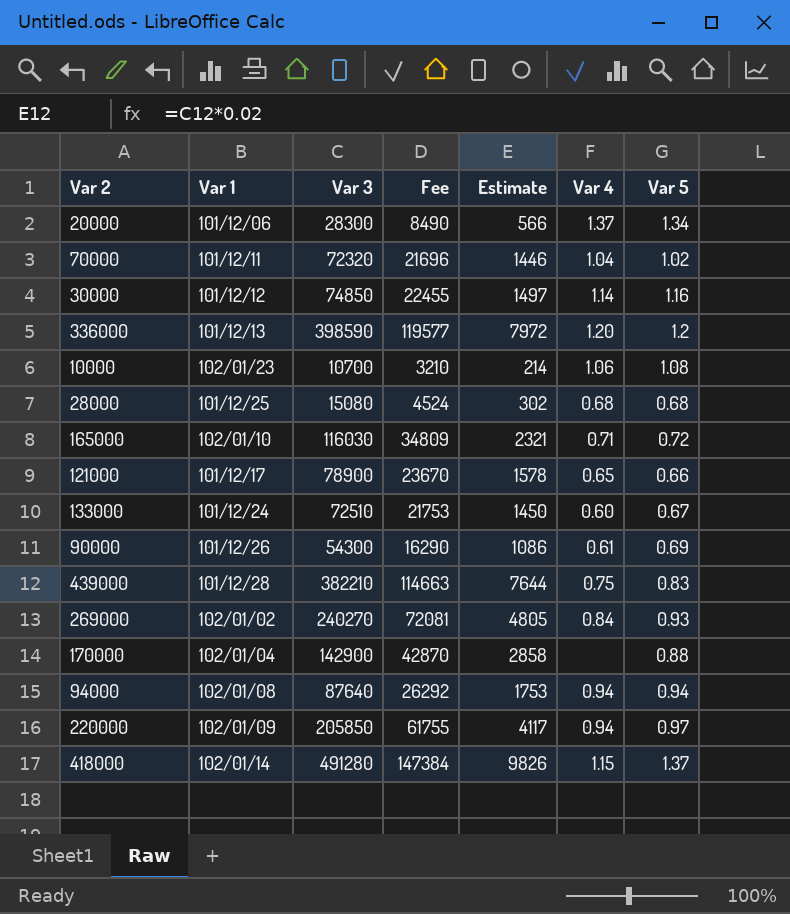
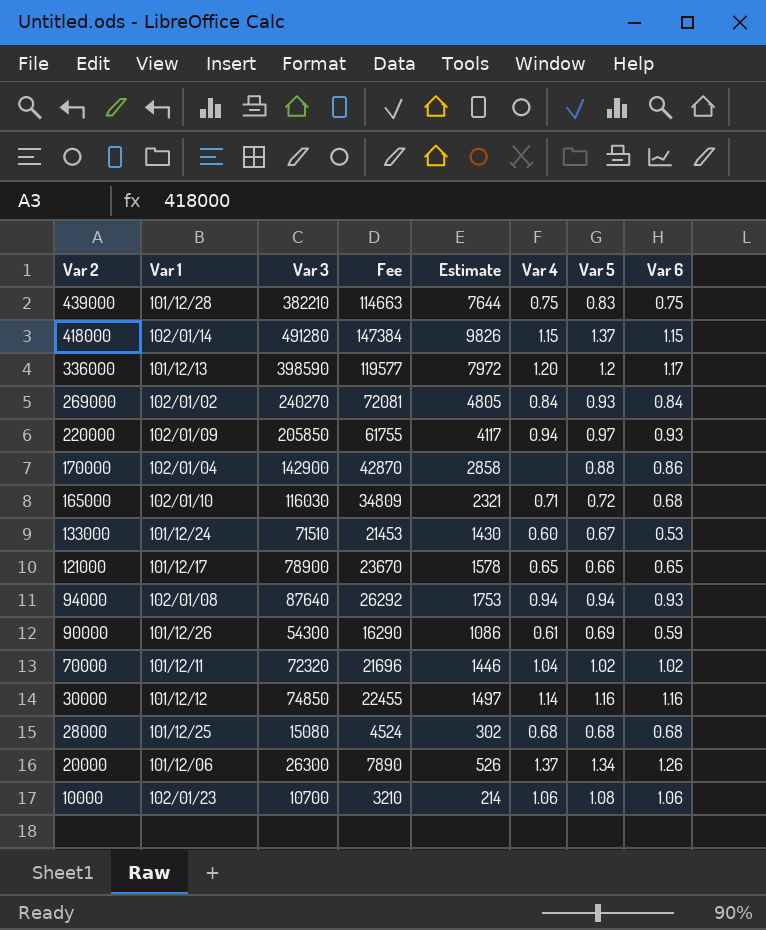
row order: none -> Var 2 descending
column Var 6 | position: none -> 8
133000 | Var 3: 72510 -> 71510
133000 | Fee: 21753 -> 21453
133000 | Estimate: 1450 -> 1430
20000 | Var 3: 28300 -> 26300
20000 | Fee: 8490 -> 7890
20000 | Estimate: 566 -> 526

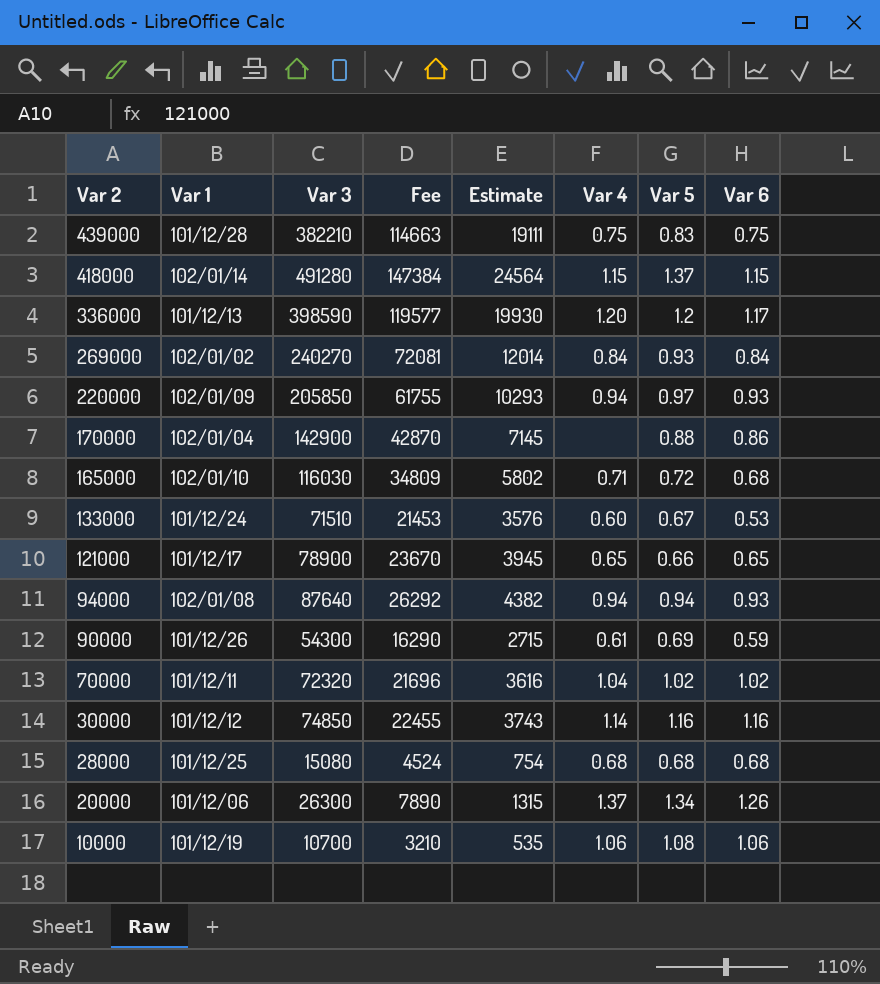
column Estimate | formula: [Var 3] * 0.02 -> [Var 3] * 0.05
10000 | Var 1: 102/01/23 -> 101/12/19

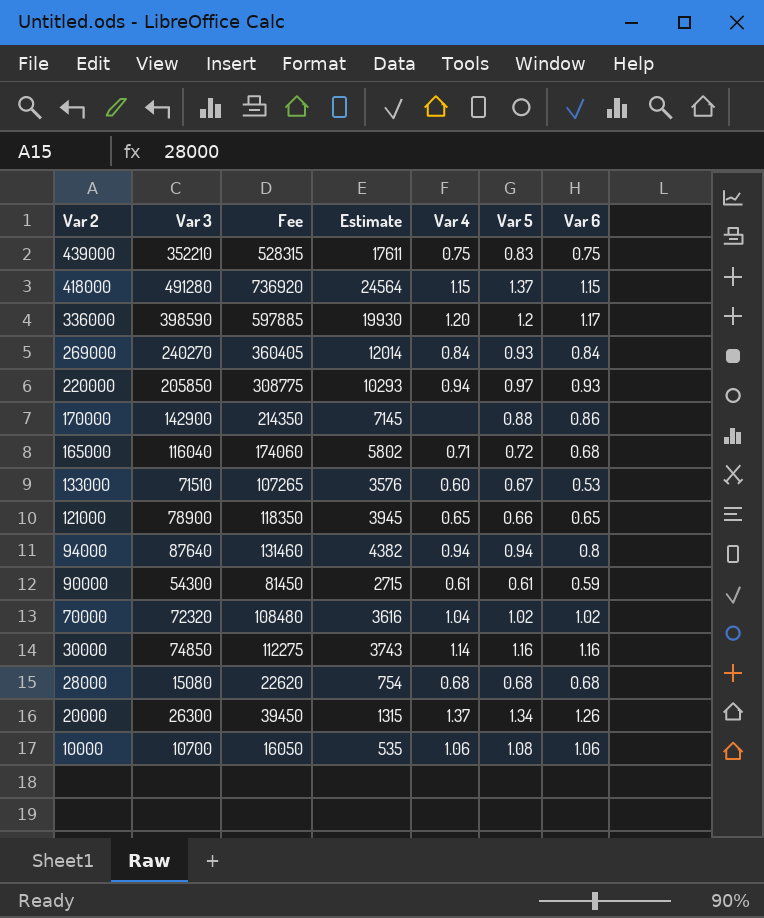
column Var 1 | position: 2 -> none
column Fee | formula: [Var 3] * 0.3 -> [Var 3] * 1.5
439000 | Var 3: 382210 -> 352210
439000 | Estimate: 19111 -> 17611
165000 | Var 3: 116030 -> 116040
94000 | Var 6: 0.93 -> 0.8
90000 | Var 5: 0.69 -> 0.61

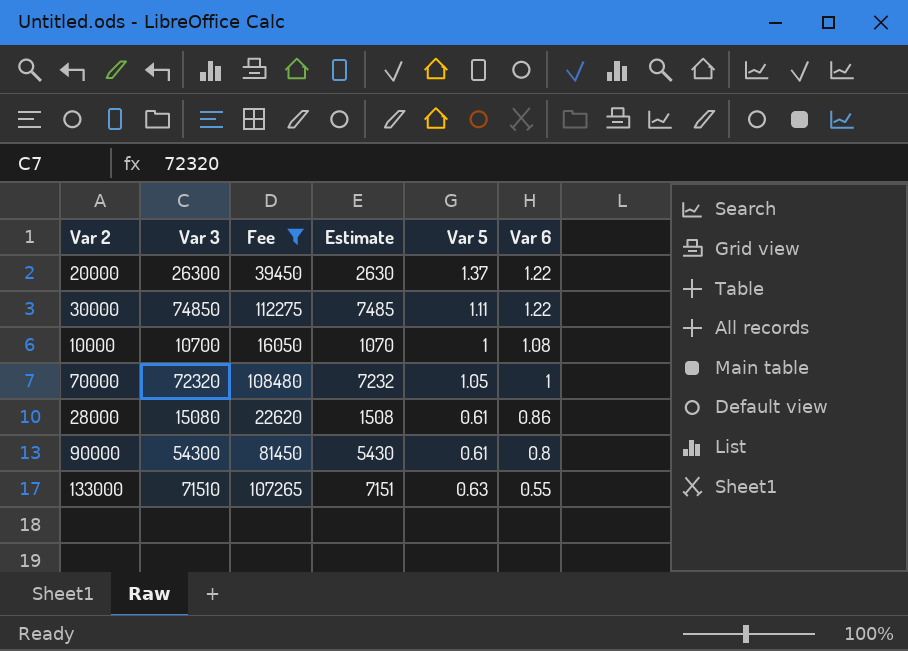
filter: none -> Fee <= 112275
row order: Var 2 descending -> Var 6 descending
column Var 4 | position: 5 -> none
column Estimate | formula: [Var 3] * 0.05 -> [Var 3] * 0.1
20000 | Var 5: 1.34 -> 1.37
20000 | Var 6: 1.26 -> 1.22
30000 | Var 5: 1.16 -> 1.11
30000 | Var 6: 1.16 -> 1.22
10000 | Var 5: 1.08 -> 1
10000 | Var 6: 1.06 -> 1.08
70000 | Var 5: 1.02 -> 1.05
70000 | Var 6: 1.02 -> 1
28000 | Var 5: 0.68 -> 0.61
28000 | Var 6: 0.68 -> 0.86
90000 | Var 6: 0.59 -> 0.8
133000 | Var 5: 0.67 -> 0.63
133000 | Var 6: 0.53 -> 0.55

